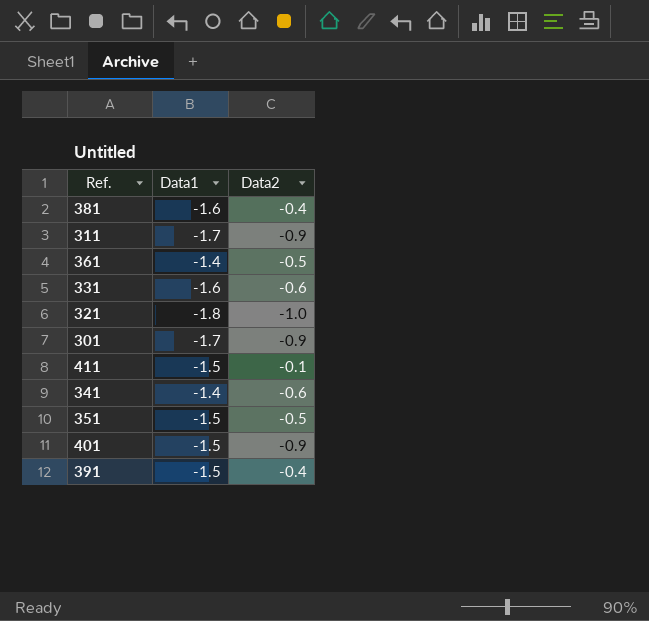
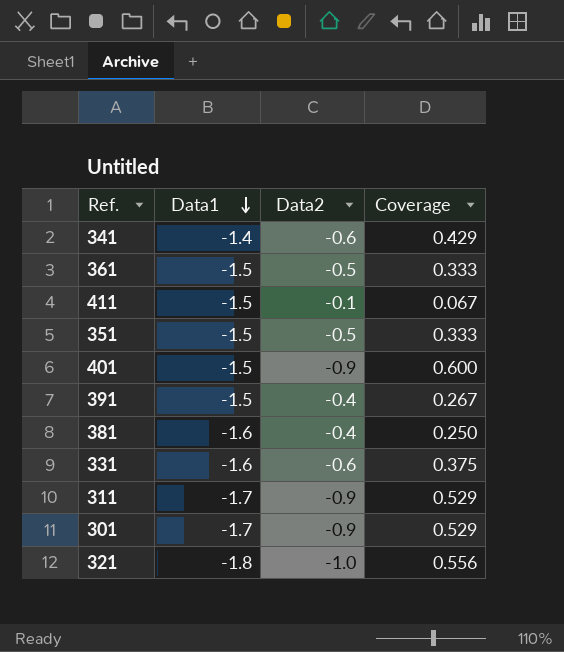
row order: none -> Data1 descending
column Coverage | formula: none -> [Data2] / [Data1]
361 | Data1: -1.4 -> -1.5

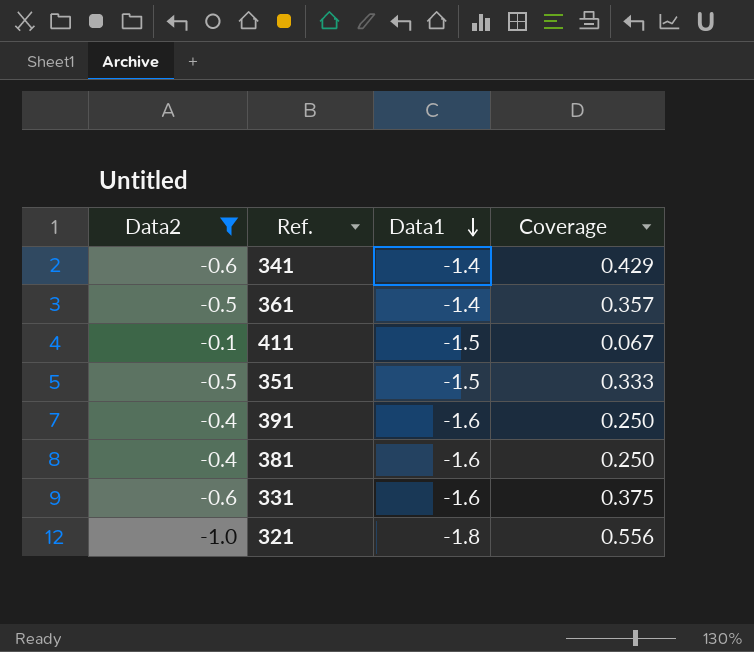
filter: none -> Data2 != -0.9
column Data2 | position: 3 -> 1
361 | Data1: -1.5 -> -1.4
361 | Coverage: 0.333 -> 0.357
391 | Data1: -1.5 -> -1.6
391 | Coverage: 0.267 -> 0.250

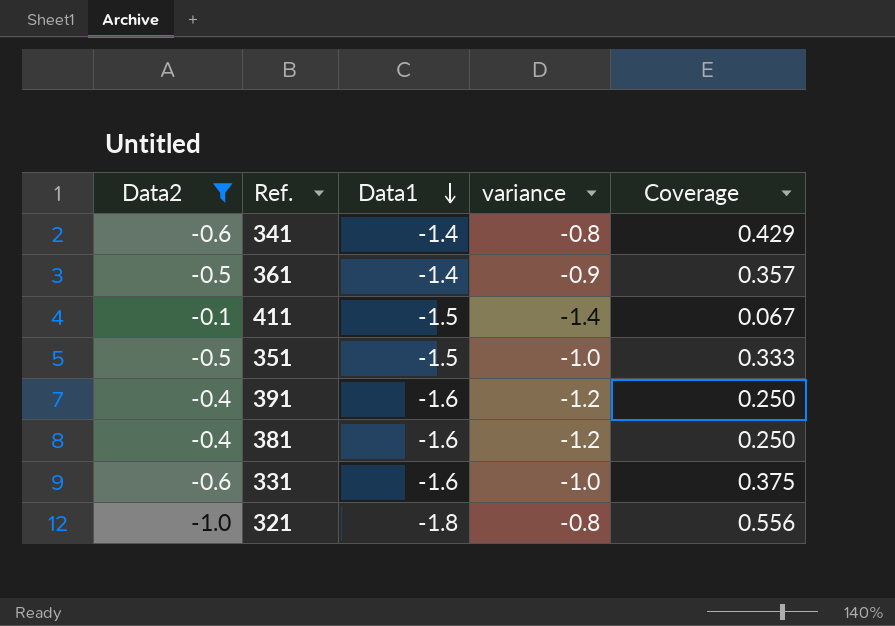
column variance | formula: none -> [Data1] - [Data2]

